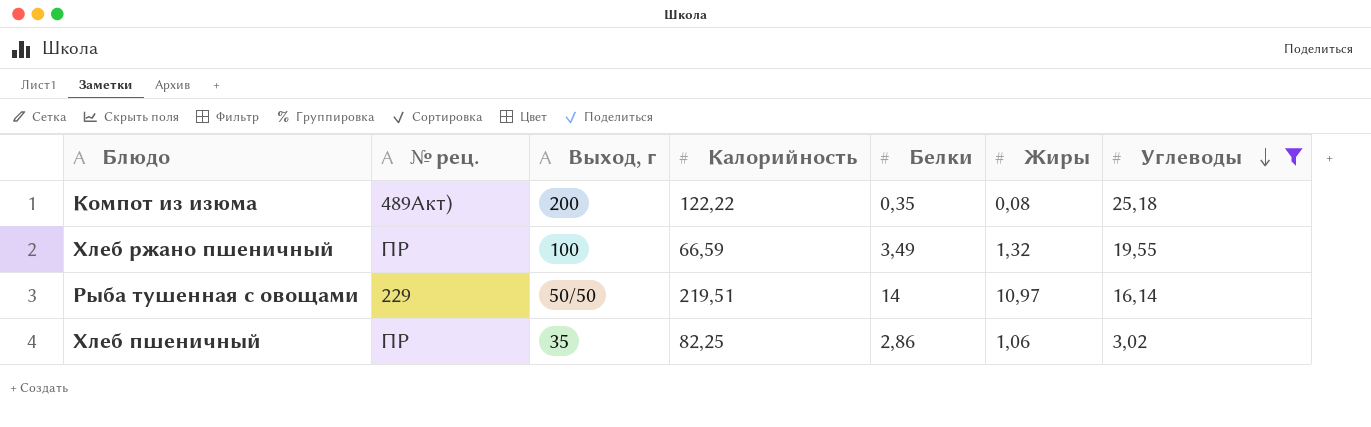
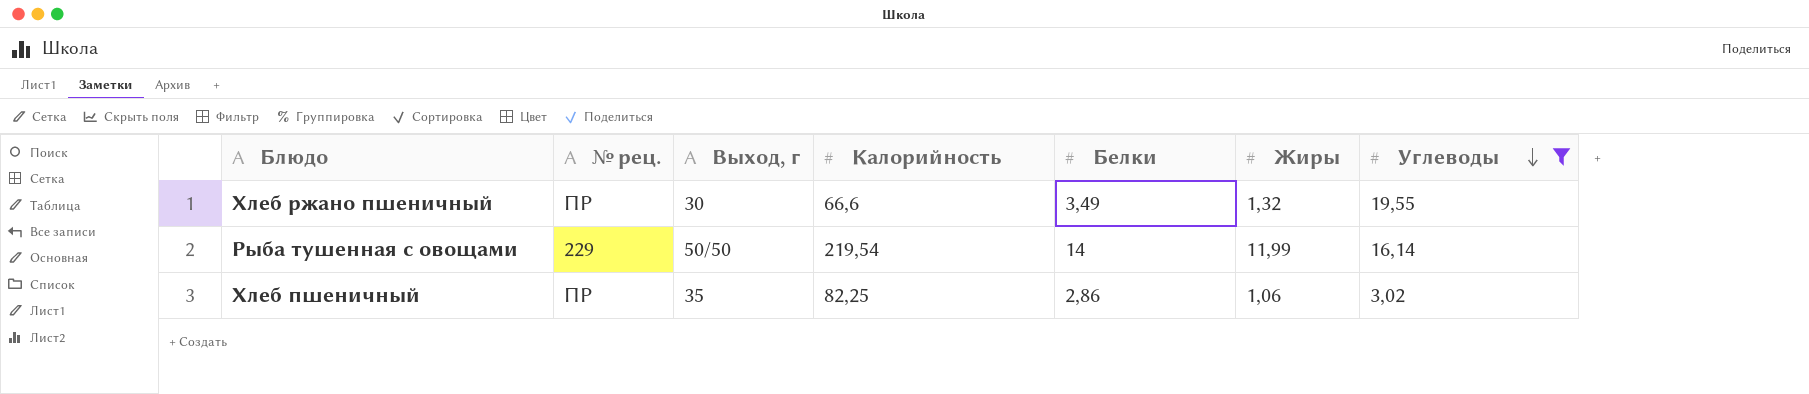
row Компот из изюма: 489Акт) | 200 | 122,22 | 0,35 | 0,08 | 25,18 -> none
Хлеб ржано пшеничный | Выход, г: 100 -> 30
Хлеб ржано пшеничный | Калорийность: 66,59 -> 66,6
Рыба тушенная с овощами | Калорийность: 219,51 -> 219,54
Рыба тушенная с овощами | Жиры: 10,97 -> 11,99

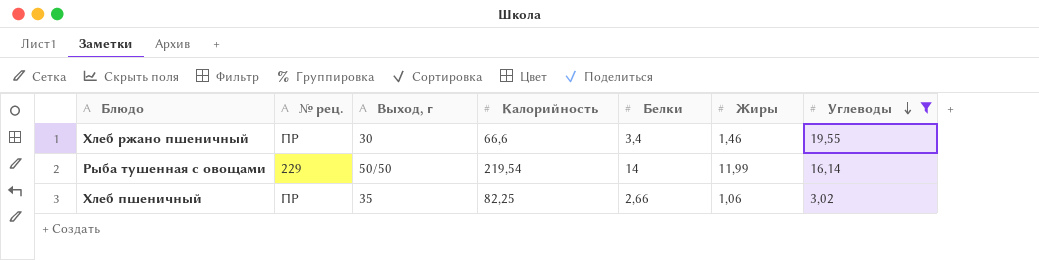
Хлеб ржано пшеничный | Белки: 3,49 -> 3,4
Хлеб ржано пшеничный | Жиры: 1,32 -> 1,46
Хлеб пшеничный | Белки: 2,86 -> 2,66

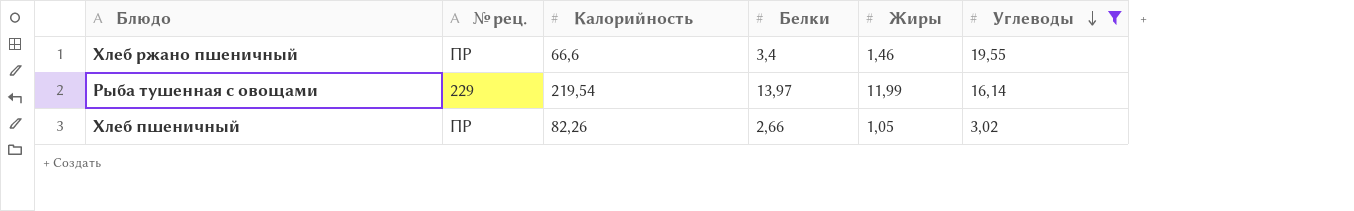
column Выход, г | position: 3 -> none
Рыба тушенная с овощами | Белки: 14 -> 13,97
Хлеб пшеничный | Калорийность: 82,25 -> 82,26
Хлеб пшеничный | Жиры: 1,06 -> 1,05

